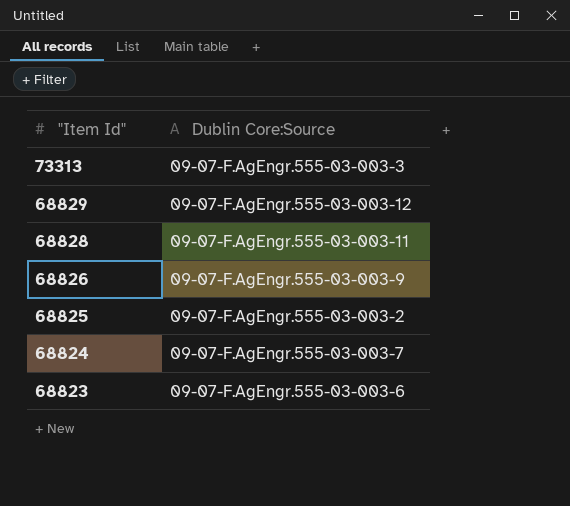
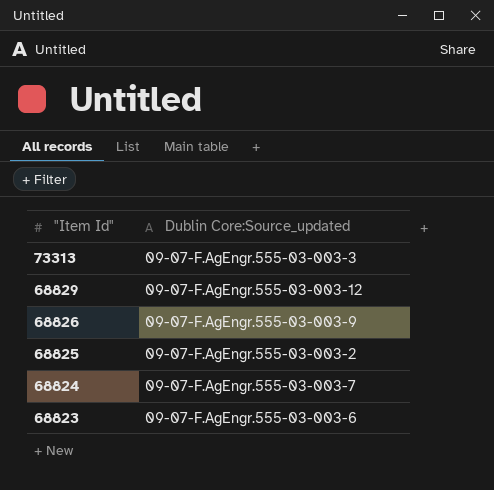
column name: Dublin Core:Source -> Dublin Core:Source_updated
row 68828: 09-07-F.AgEngr.555-03-003-11 -> none

